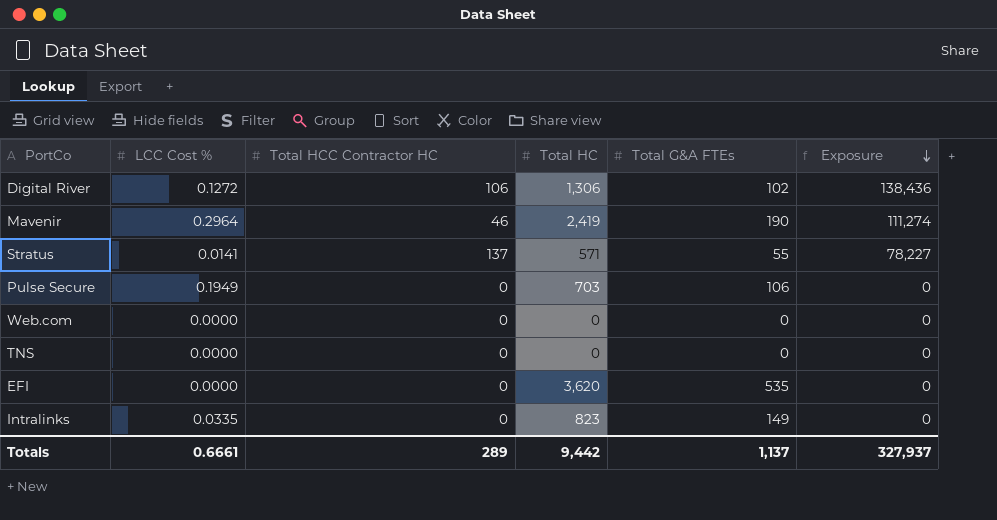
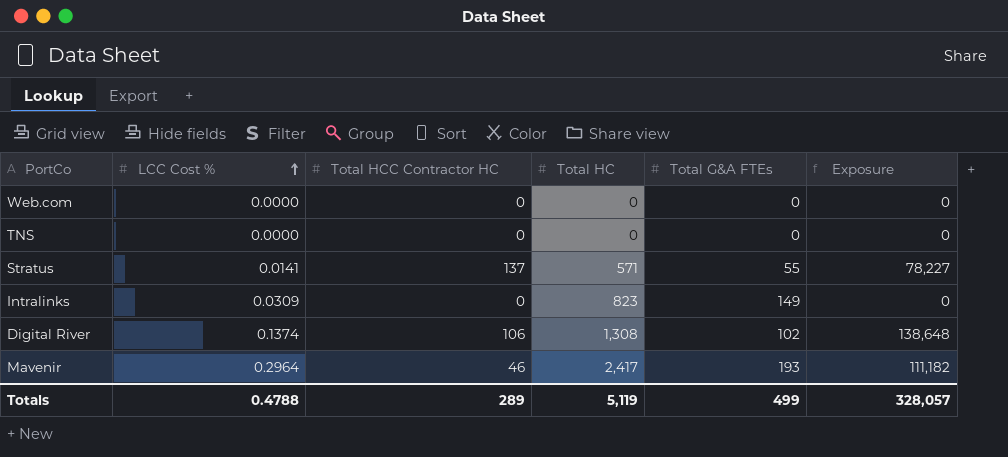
row order: Exposure descending -> LCC Cost % ascending
row Pulse Secure: 0.1949 | 0 | 703 | 106 | 0 -> none
row EFI: 0.0000 | 0 | 3,620 | 535 | 0 -> none
Intralinks | LCC Cost %: 0.0335 -> 0.0309
Digital River | LCC Cost %: 0.1272 -> 0.1374
Digital River | Total HC: 1,306 -> 1,308
Digital River | Exposure: 138,436 -> 138,648
Mavenir | Total HC: 2,419 -> 2,417
Mavenir | Total G&A FTEs: 190 -> 193
Mavenir | Exposure: 111,274 -> 111,182
Totals | LCC Cost %: 0.6661 -> 0.4788
Totals | Total HC: 9,442 -> 5,119
Totals | Total G&A FTEs: 1,137 -> 499
Totals | Exposure: 327,937 -> 328,057

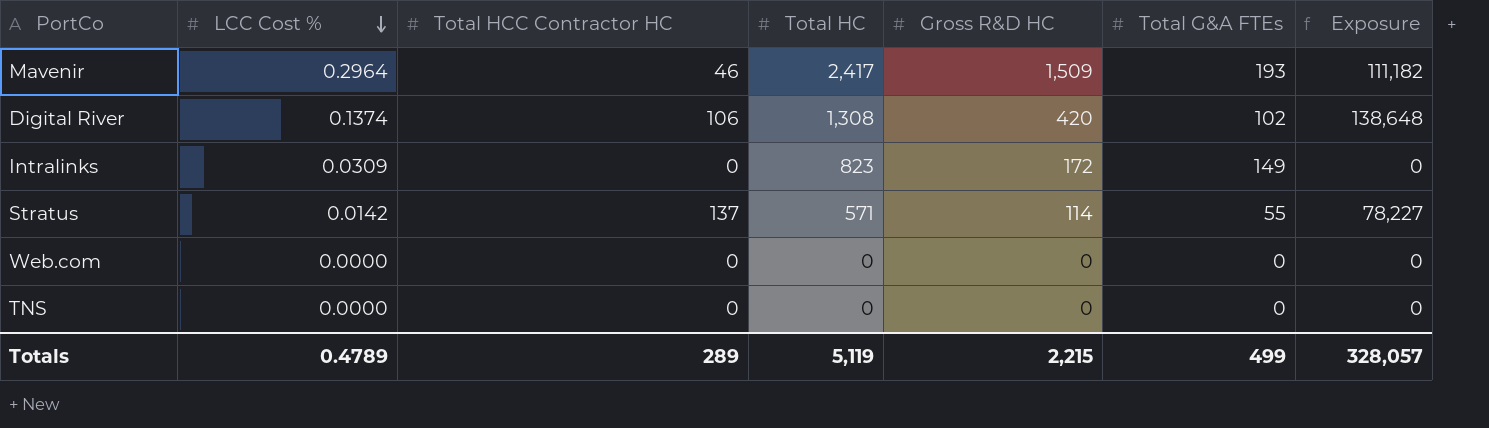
row order: LCC Cost % ascending -> LCC Cost % descending
column Gross R&D HC | position: none -> 5
Stratus | LCC Cost %: 0.0141 -> 0.0142
Totals | LCC Cost %: 0.4788 -> 0.4789

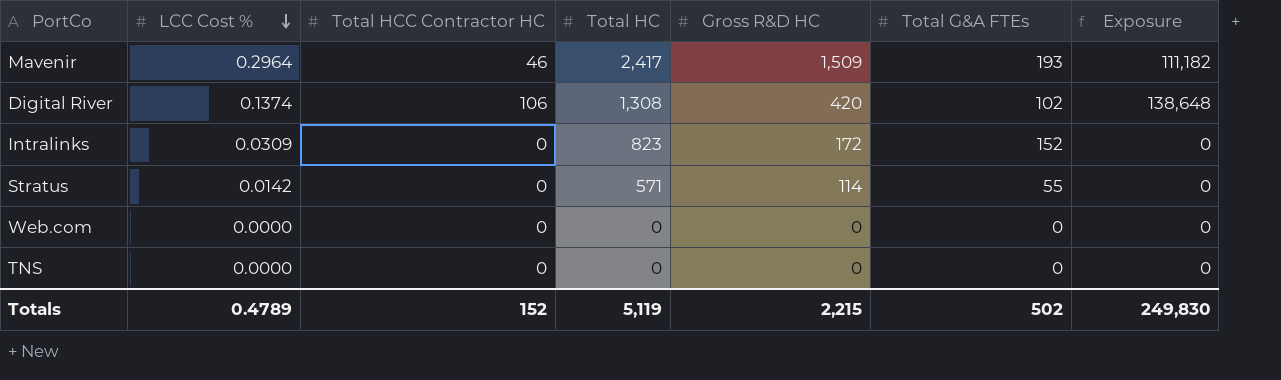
Intralinks | Total G&A FTEs: 149 -> 152
Stratus | Total HCC Contractor HC: 137 -> 0
Stratus | Exposure: 78,227 -> 0
Totals | Total HCC Contractor HC: 289 -> 152
Totals | Total G&A FTEs: 499 -> 502
Totals | Exposure: 328,057 -> 249,830

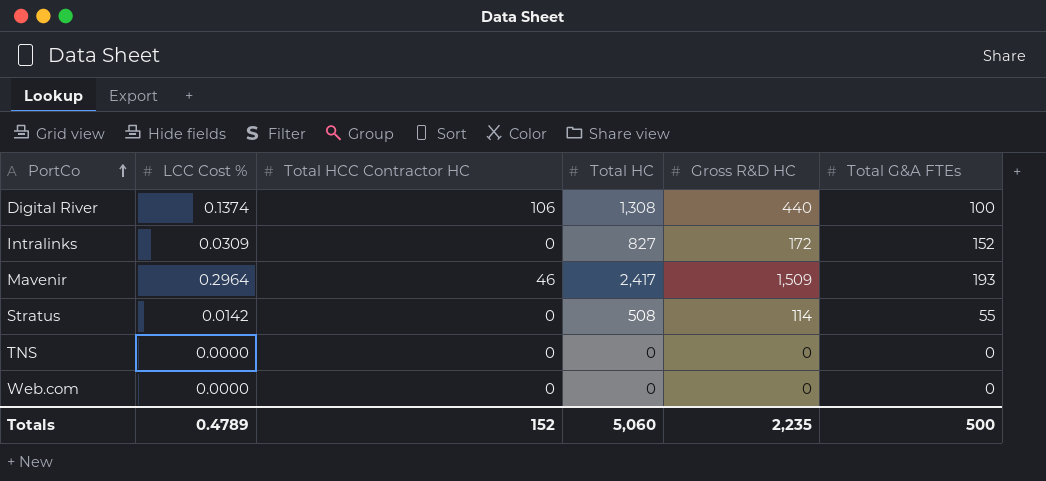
row order: LCC Cost % descending -> PortCo ascending
column Exposure | formula: [Total HCC Contractor HC] * [Total HC] -> none
Digital River | Gross R&D HC: 420 -> 440
Digital River | Total G&A FTEs: 102 -> 100
Intralinks | Total HC: 823 -> 827
Stratus | Total HC: 571 -> 508
Totals | Total HC: 5,119 -> 5,060
Totals | Gross R&D HC: 2,215 -> 2,235
Totals | Total G&A FTEs: 502 -> 500

